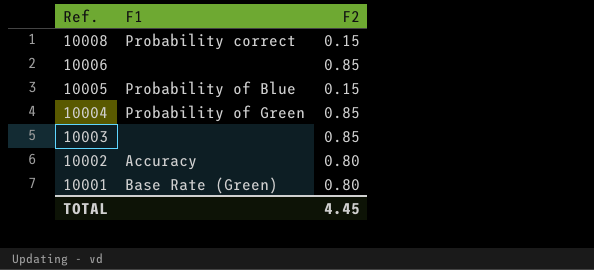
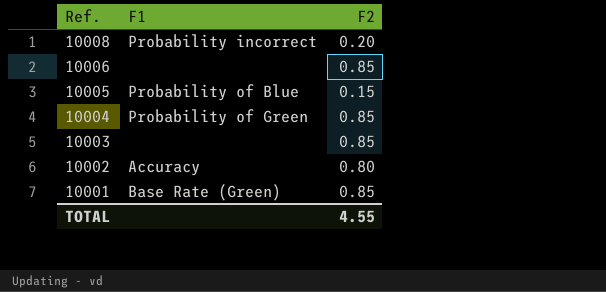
10008 | F1: Probability correct -> Probability incorrect
10008 | F2: 0.15 -> 0.20
10001 | F2: 0.80 -> 0.85
TOTAL | F2: 4.45 -> 4.55

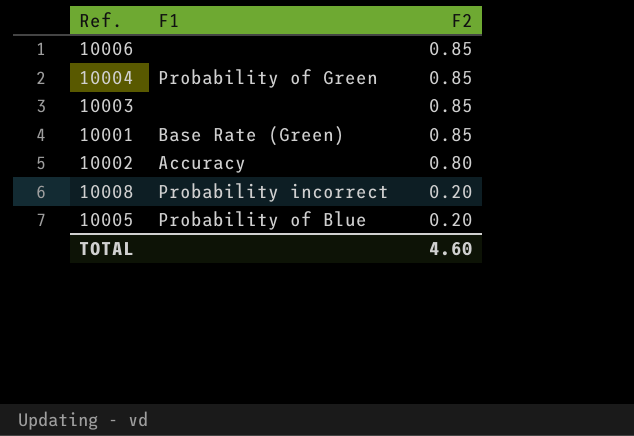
row order: Ref. descending -> F2 descending
10005 | F2: 0.15 -> 0.20
TOTAL | F2: 4.55 -> 4.60

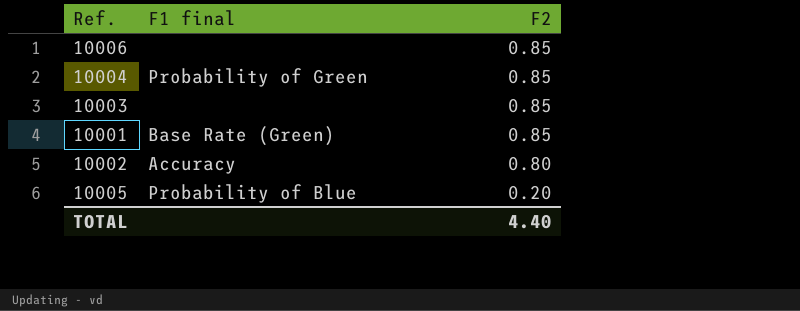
column name: F1 -> F1 final
row 10008: Probability incorrect | 0.20 -> none
TOTAL | F2: 4.60 -> 4.40

